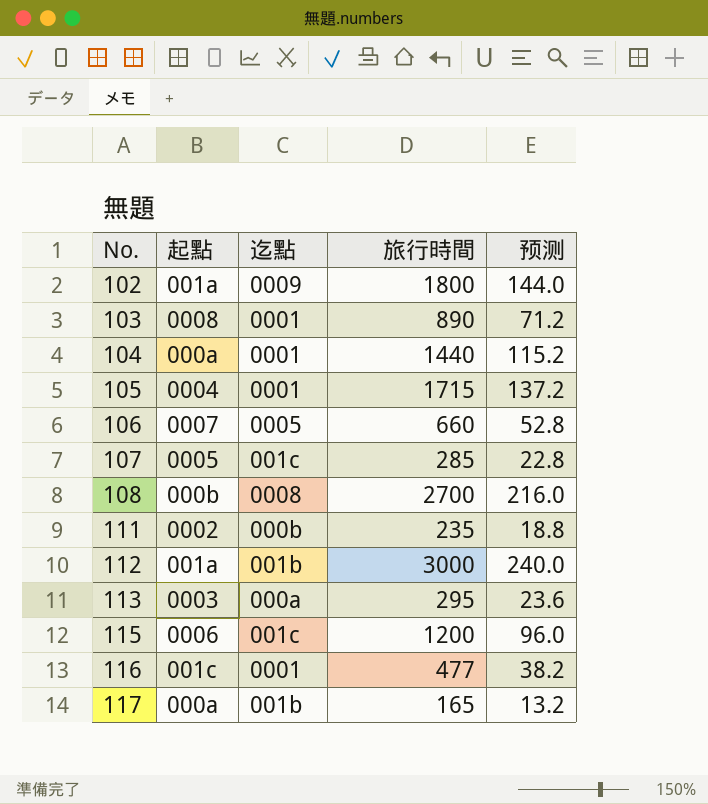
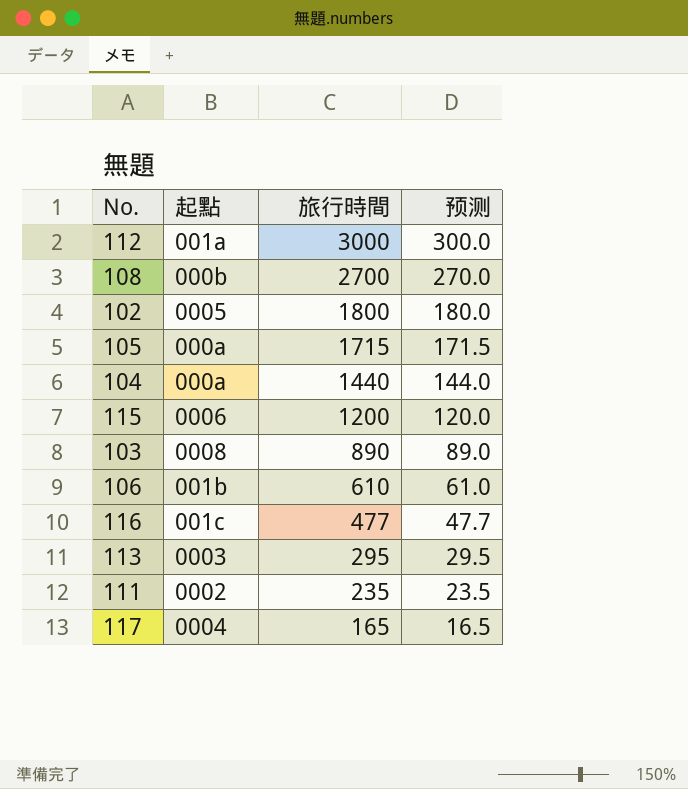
row order: No. ascending -> 旅行時間 descending
column 迄點 | position: 3 -> none
column 预测 | formula: [旅行時間] * 0.08 -> [旅行時間] * 0.1
row 107: 0005 | 001c | 285 | 22.8 -> none
102 | 起點: 001a -> 0005
105 | 起點: 0004 -> 000a
106 | 起點: 0007 -> 001b
106 | 旅行時間: 660 -> 610
117 | 起點: 000a -> 0004

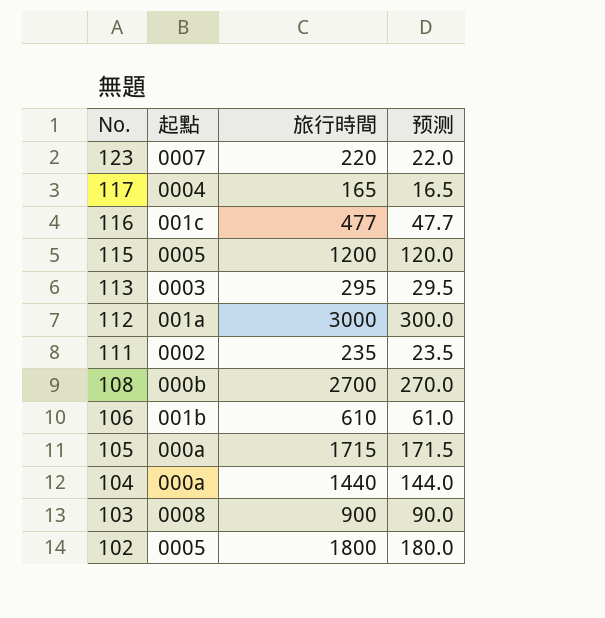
row order: 旅行時間 descending -> No. descending
row 123: none -> 0007 | 220 | 22.0
115 | 起點: 0006 -> 0005
103 | 旅行時間: 890 -> 900
103 | 预测: 89.0 -> 90.0

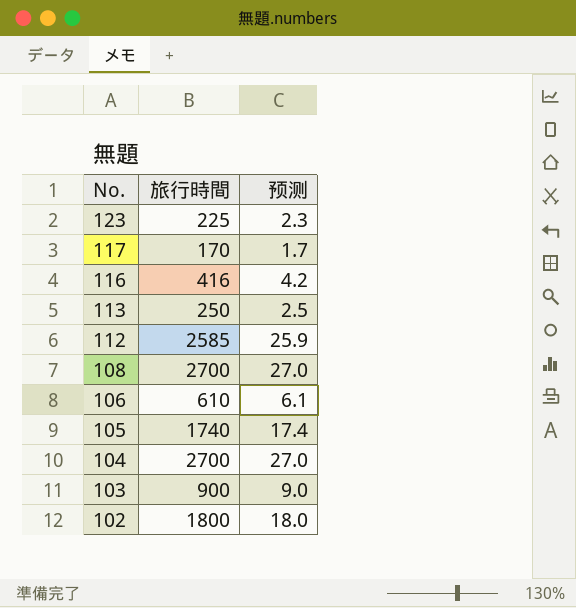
column 起點 | position: 2 -> none
column 预测 | formula: [旅行時間] * 0.1 -> [旅行時間] * 0.01
row 115: 0005 | 1200 | 120.0 -> none
row 111: 0002 | 235 | 23.5 -> none
123 | 旅行時間: 220 -> 225
117 | 旅行時間: 165 -> 170
116 | 旅行時間: 477 -> 416
113 | 旅行時間: 295 -> 250
112 | 旅行時間: 3000 -> 2585
105 | 旅行時間: 1715 -> 1740
104 | 旅行時間: 1440 -> 2700

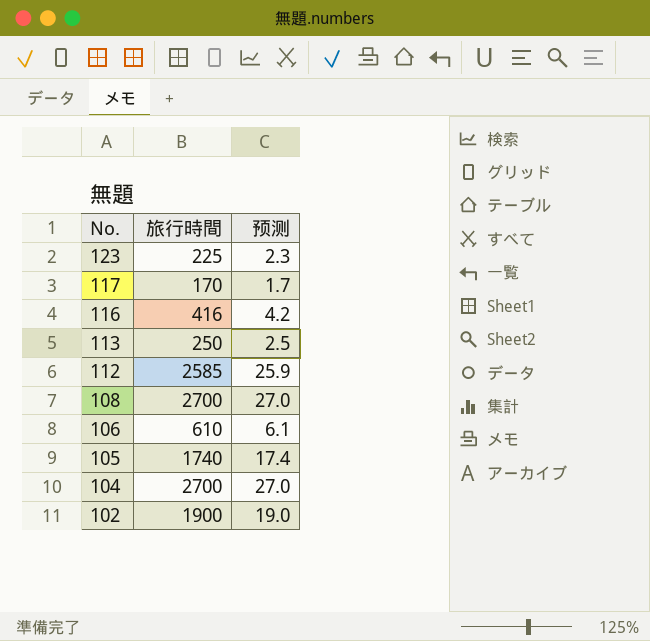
row 103: 900 | 9.0 -> none
102 | 旅行時間: 1800 -> 1900
102 | 预测: 18.0 -> 19.0

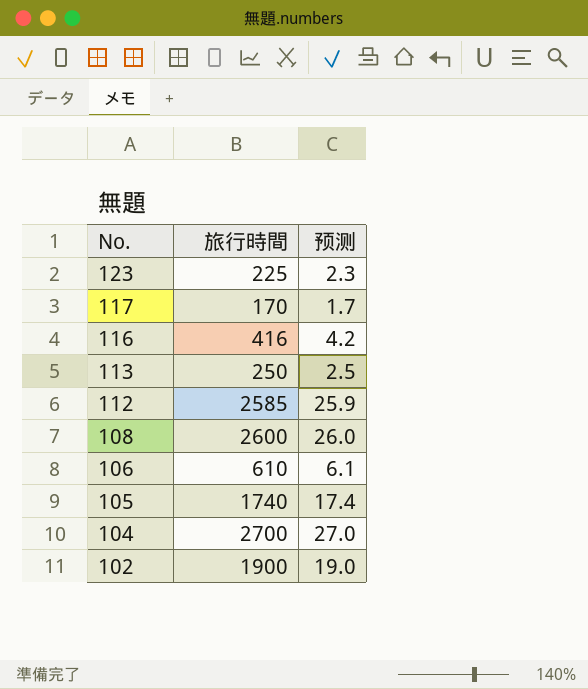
108 | 旅行時間: 2700 -> 2600
108 | 预测: 27.0 -> 26.0

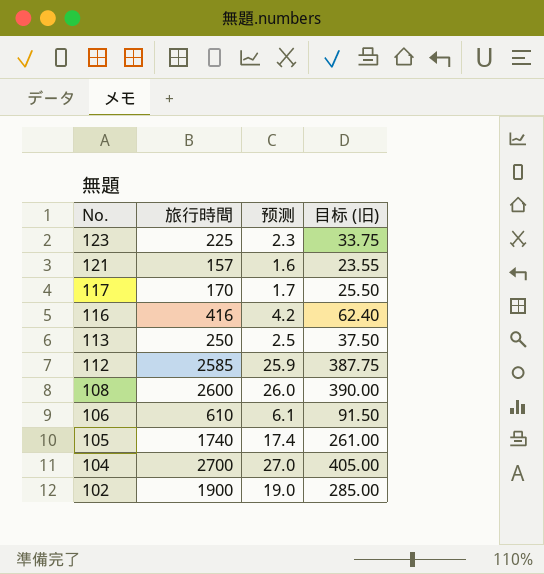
column 目标 (旧) | formula: none -> [旅行時間] * 0.15
row 121: none -> 157 | 1.6 | 23.55

